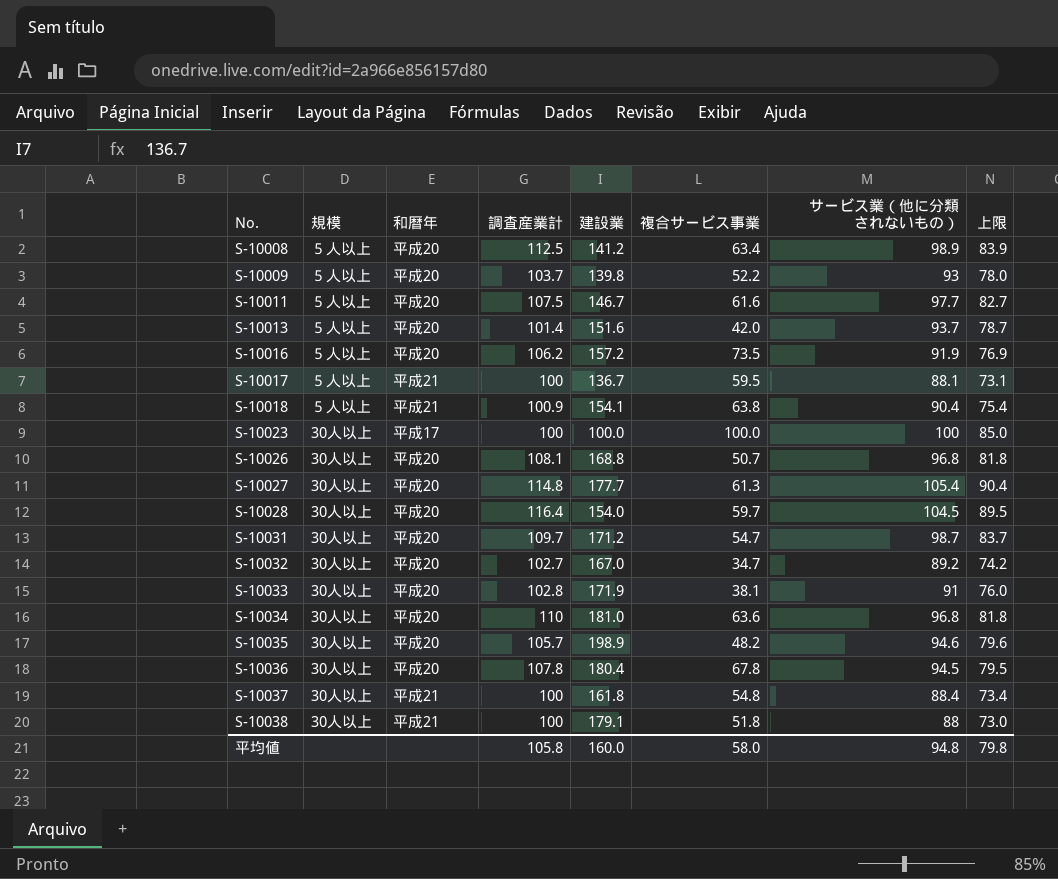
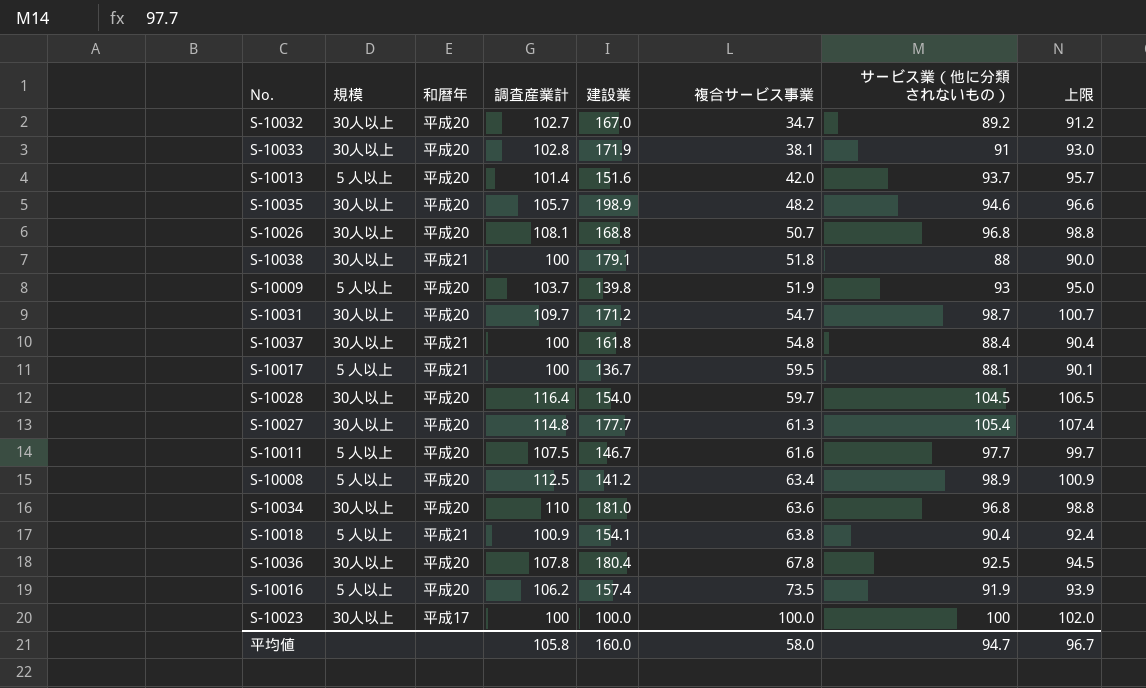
row order: No. ascending -> 複合サービス事業 ascending
column 上限 | formula: [サービス業（他に分類されないもの）] - 15 -> [サービス業（他に分類されないもの）] + 2
S-10009 | 複合サービス事業: 52.2 -> 51.9
S-10036 | サービス業（他に分類されないもの）: 94.5 -> 92.5
S-10016 | 建設業: 157.2 -> 157.4
平均値 | サービス業（他に分類されないもの）: 94.8 -> 94.7
平均値 | 上限: 79.8 -> 96.7

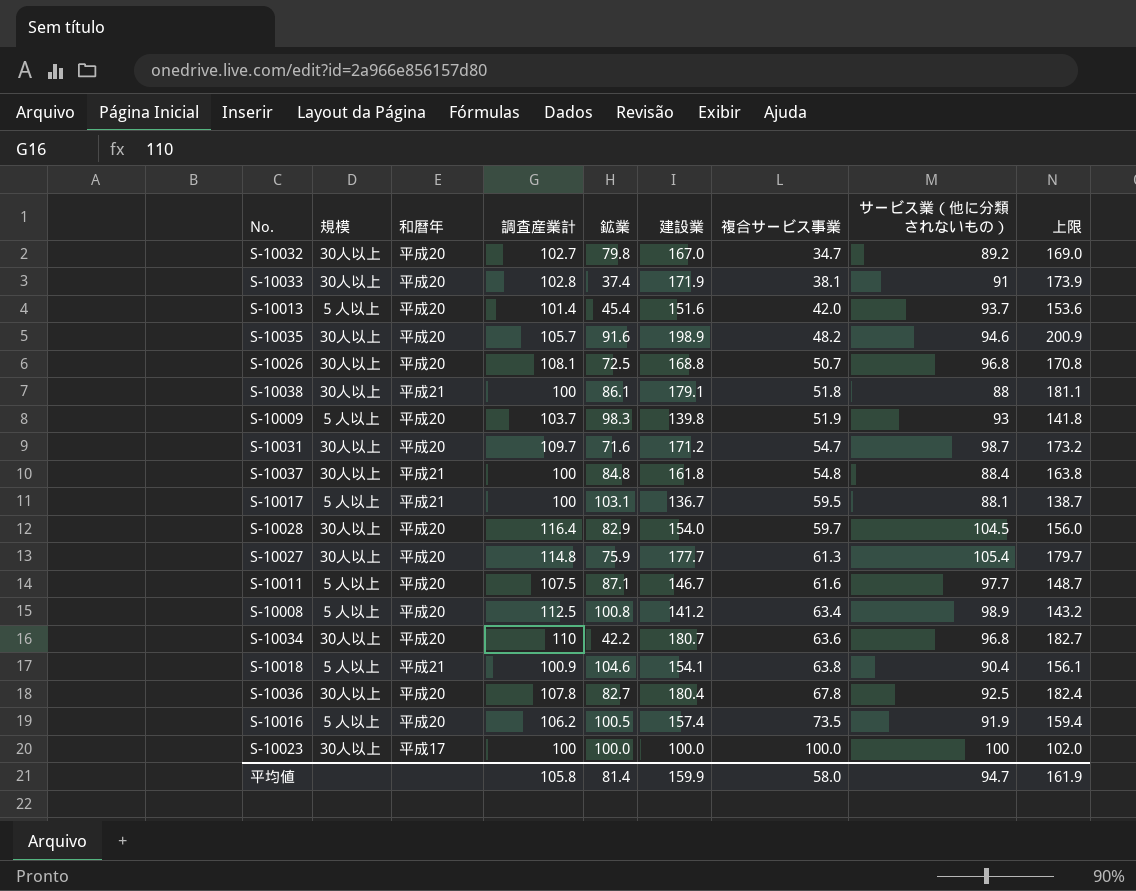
column 鉱業 | position: none -> 5
column 上限 | formula: [サービス業（他に分類されないもの）] + 2 -> [建設業] + 2
S-10034 | 建設業: 181.0 -> 180.7
平均値 | 建設業: 160.0 -> 159.9
平均値 | 上限: 96.7 -> 161.9

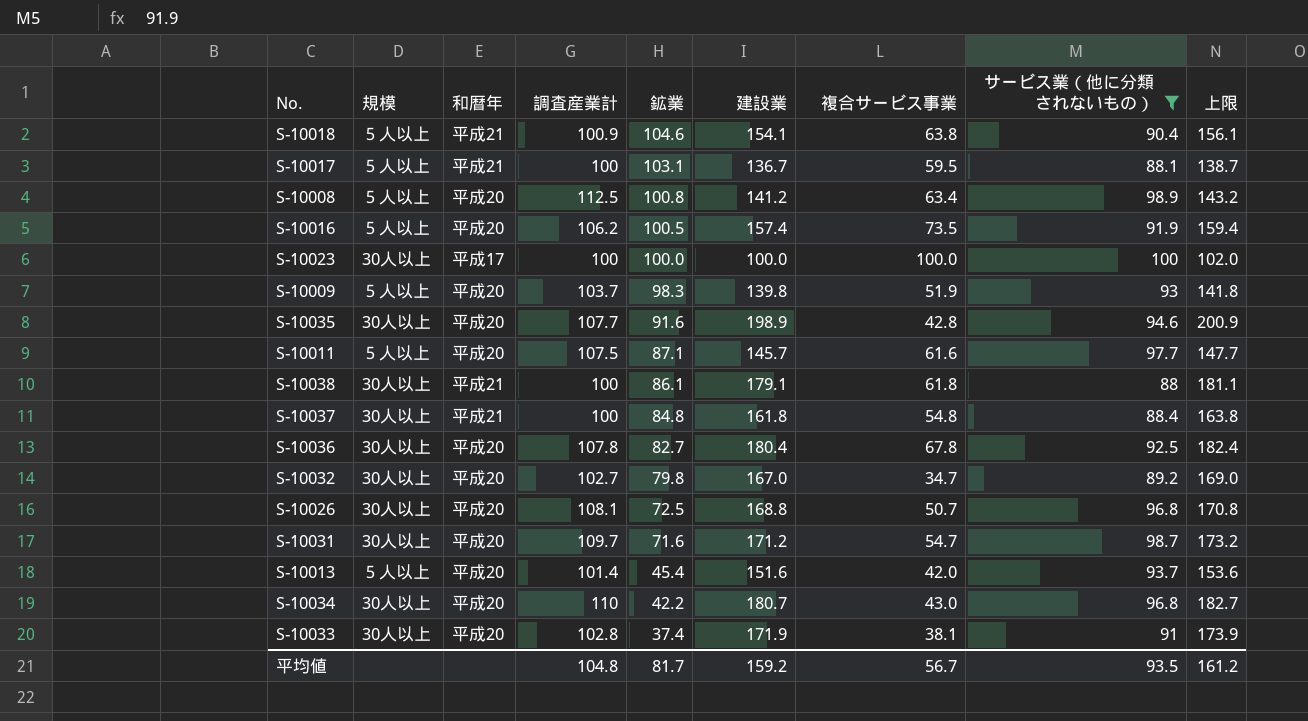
filter: none -> サービス業（他に分類されないもの） <= 100
row order: 複合サービス事業 ascending -> 鉱業 descending
S-10035 | 調査産業計: 105.7 -> 107.7
S-10035 | 複合サービス事業: 48.2 -> 42.8
S-10011 | 建設業: 146.7 -> 145.7
S-10011 | 上限: 148.7 -> 147.7
S-10038 | 複合サービス事業: 51.8 -> 61.8
S-10034 | 複合サービス事業: 63.6 -> 43.0
平均値 | 調査産業計: 105.8 -> 104.8
平均値 | 鉱業: 81.4 -> 81.7
平均値 | 建設業: 159.9 -> 159.2
平均値 | 複合サービス事業: 58.0 -> 56.7
平均値 | サービス業（他に分類されないもの）: 94.7 -> 93.5
平均値 | 上限: 161.9 -> 161.2

